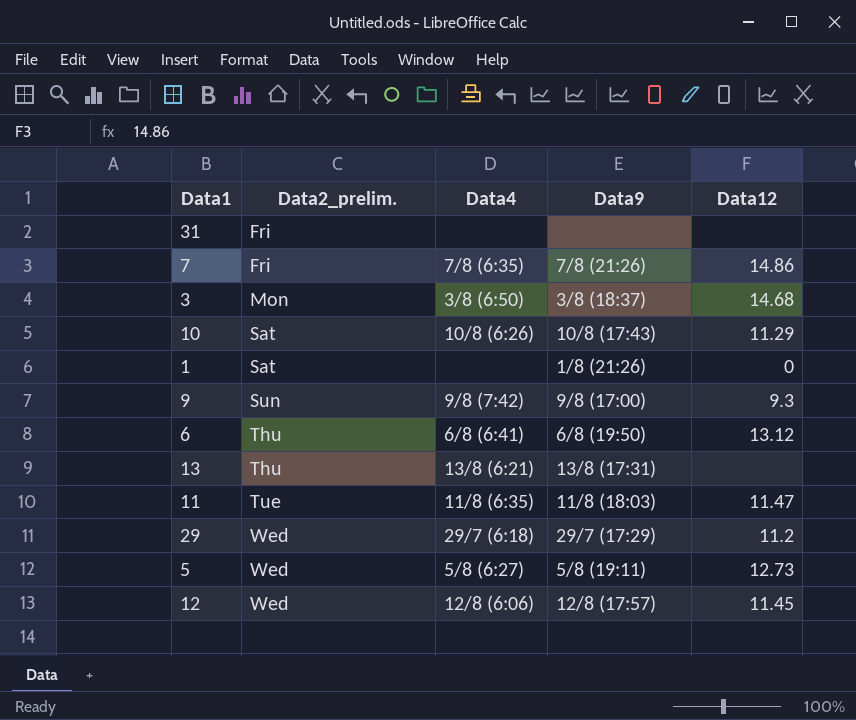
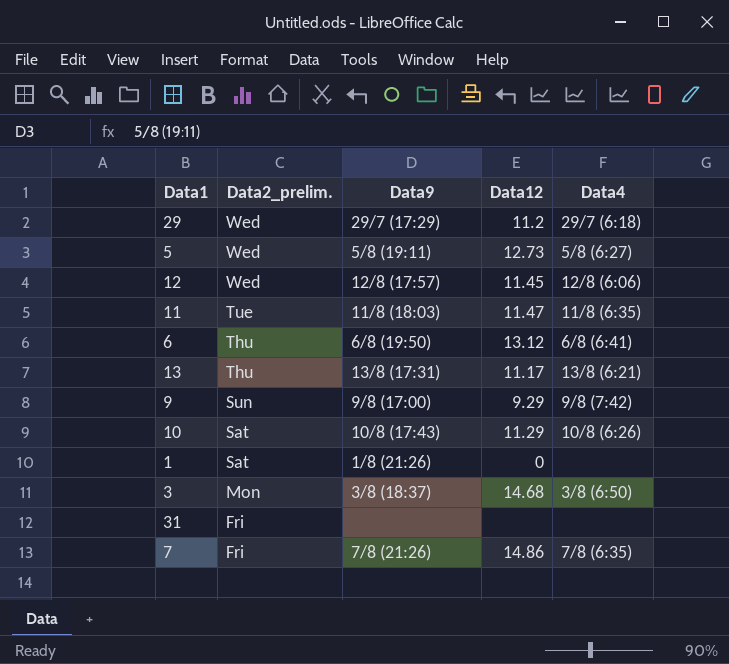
row order: Data2_prelim. ascending -> Data2_prelim. descending
column Data4 | position: 3 -> 5
13 | Data12: none -> 11.17
9 | Data12: 9.3 -> 9.29

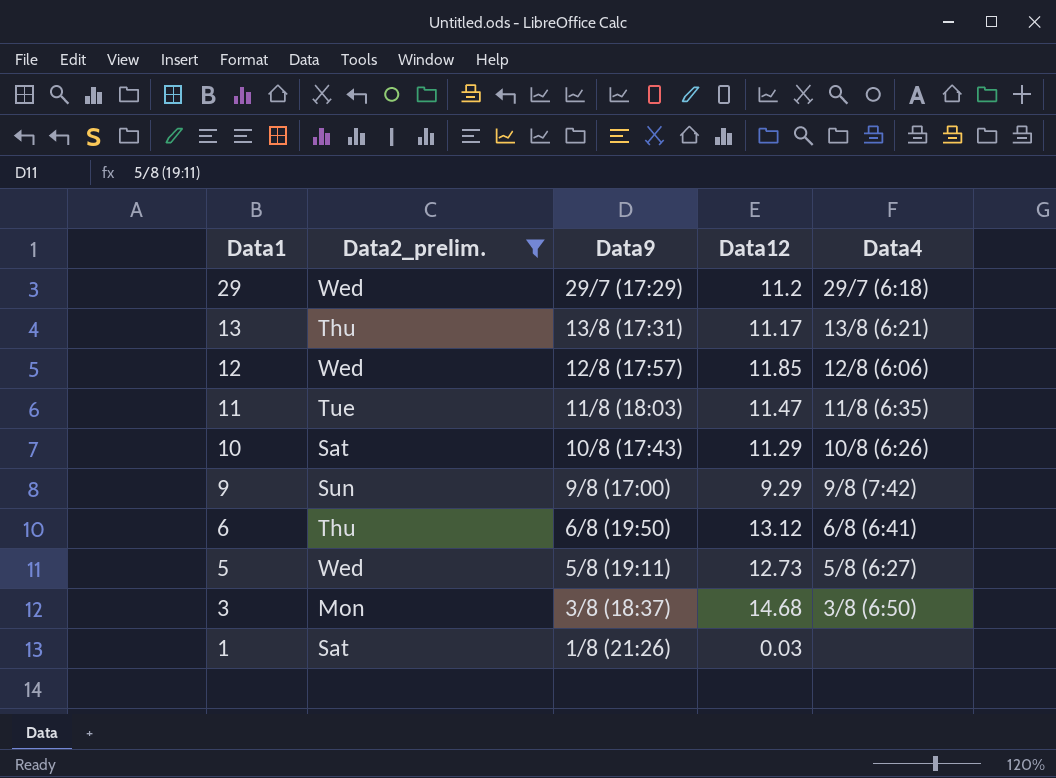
filter: none -> Data2_prelim. != Fri
row order: Data2_prelim. descending -> Data1 descending
12 | Data12: 11.45 -> 11.85
1 | Data12: 0 -> 0.03

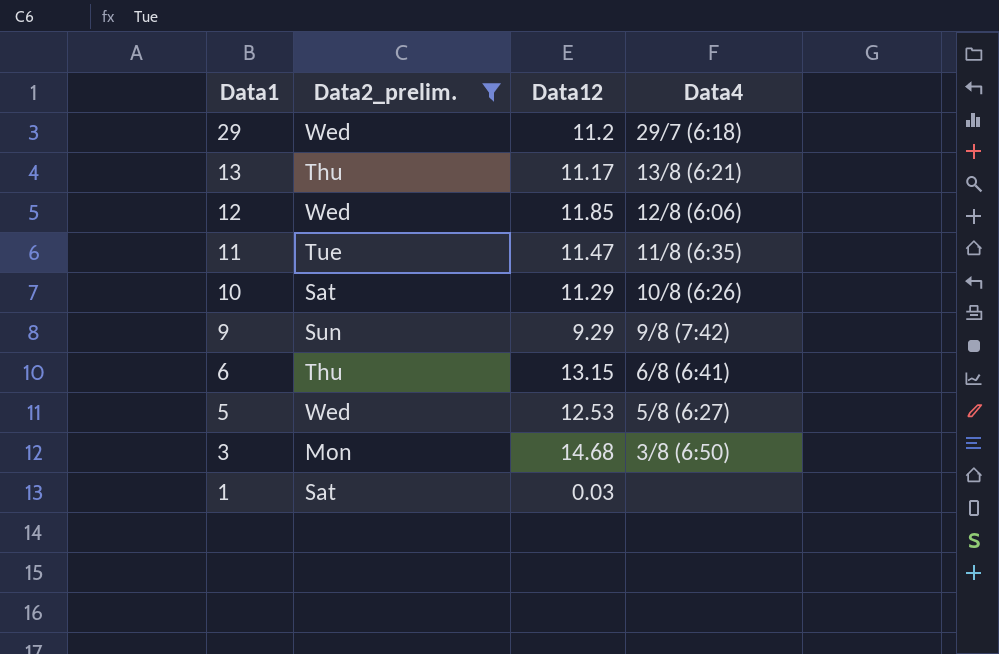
column Data9 | position: 3 -> none
6 | Data12: 13.12 -> 13.15
5 | Data12: 12.73 -> 12.53

